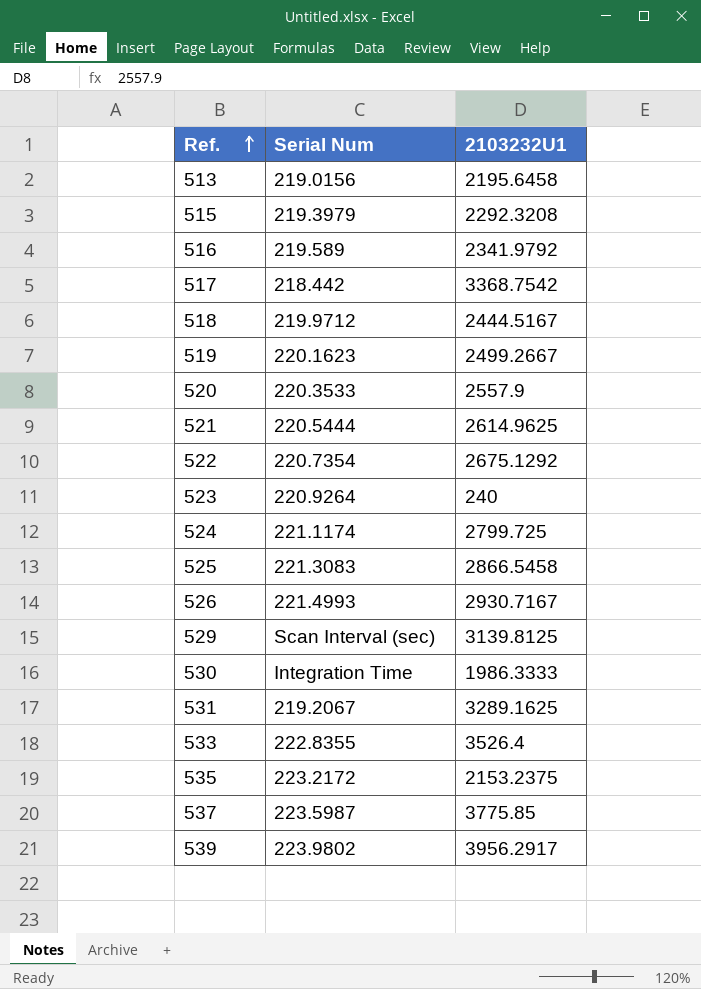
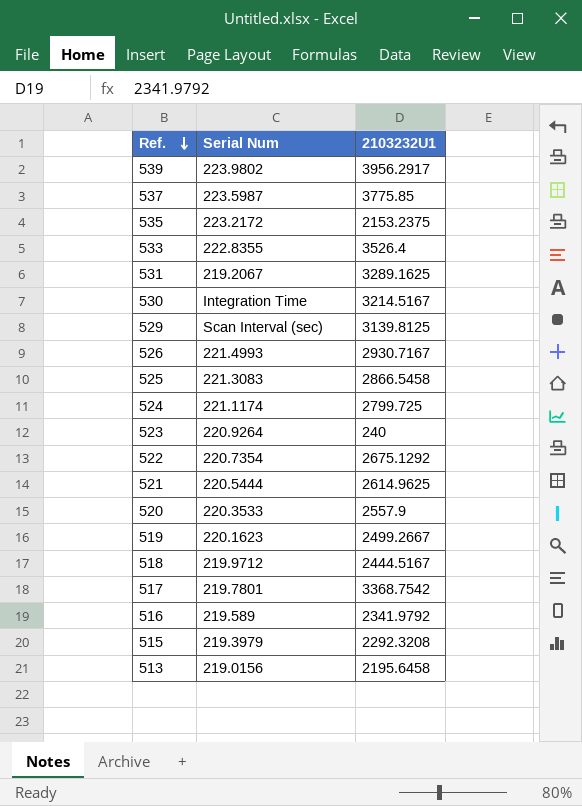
row order: Ref. ascending -> Ref. descending
530 | 2103232U1: 1986.3333 -> 3214.5167
517 | Serial Num: 218.442 -> 219.7801

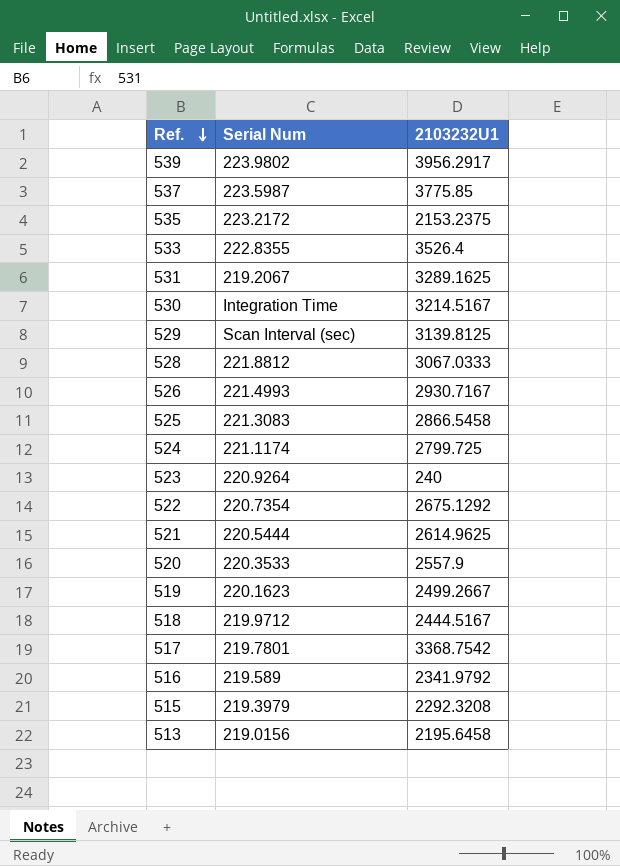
row 528: none -> 221.8812 | 3067.0333

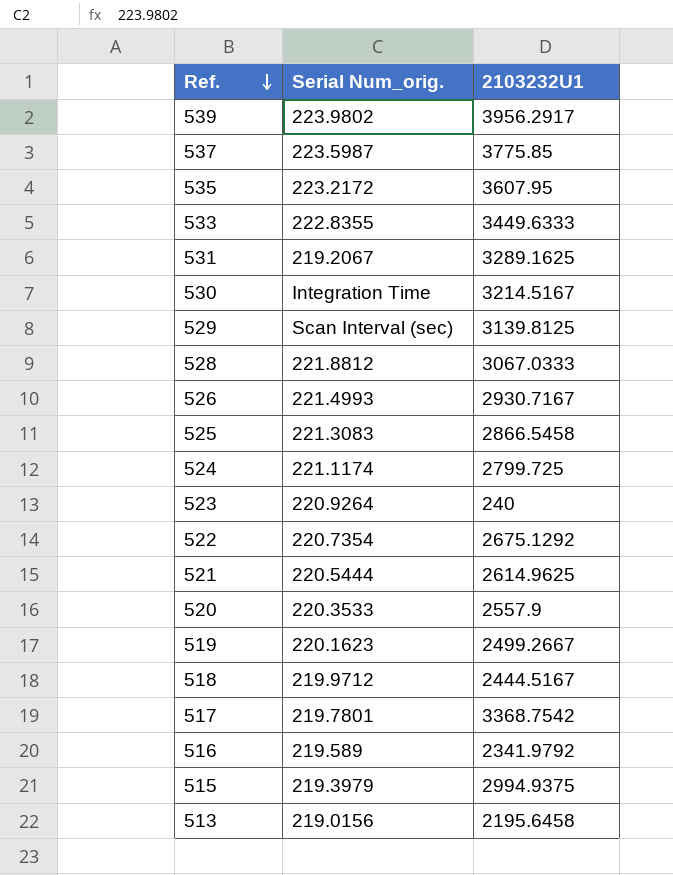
column name: Serial Num -> Serial Num_orig.
535 | 2103232U1: 2153.2375 -> 3607.95
533 | 2103232U1: 3526.4 -> 3449.6333
515 | 2103232U1: 2292.3208 -> 2994.9375

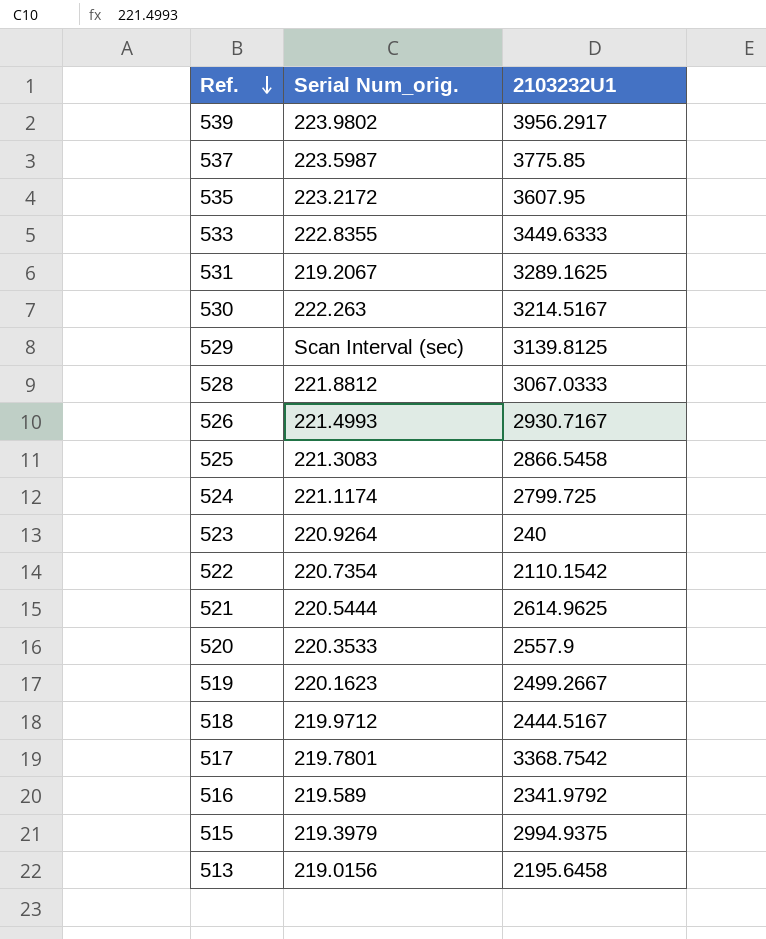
530 | Serial Num_orig.: Integration Time -> 222.263
522 | 2103232U1: 2675.1292 -> 2110.1542

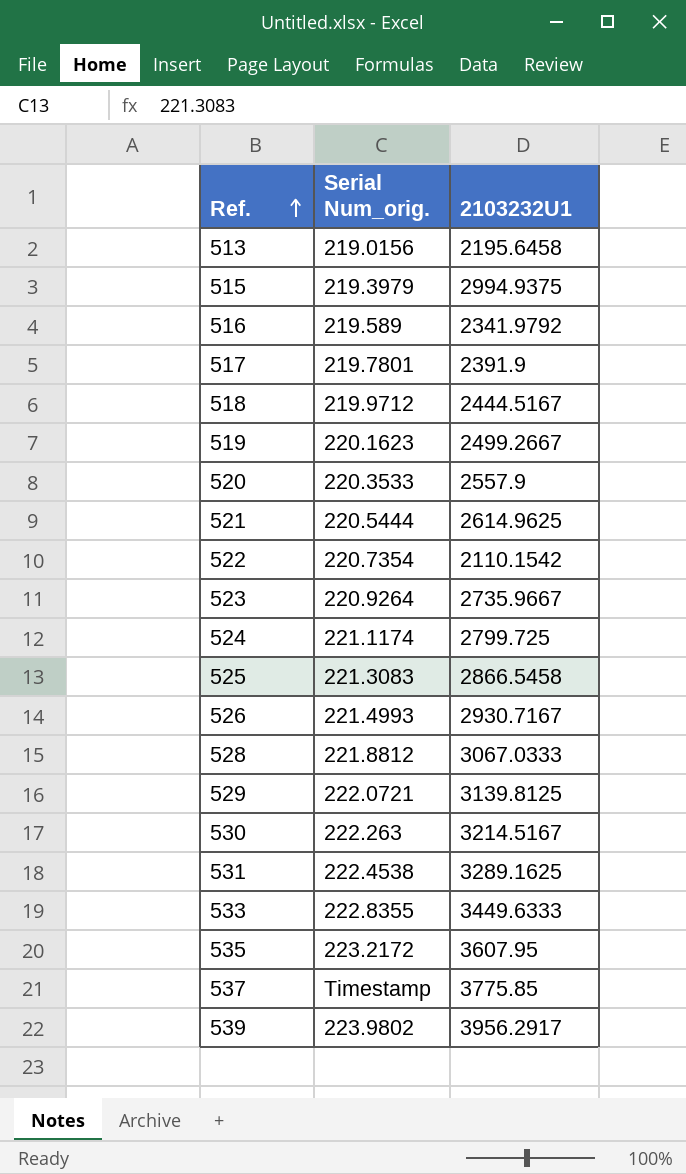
row order: Ref. descending -> Ref. ascending
517 | 2103232U1: 3368.7542 -> 2391.9
523 | 2103232U1: 240 -> 2735.9667
529 | Serial Num_orig.: Scan Interval (sec) -> 222.0721
531 | Serial Num_orig.: 219.2067 -> 222.4538
537 | Serial Num_orig.: 223.5987 -> Timestamp

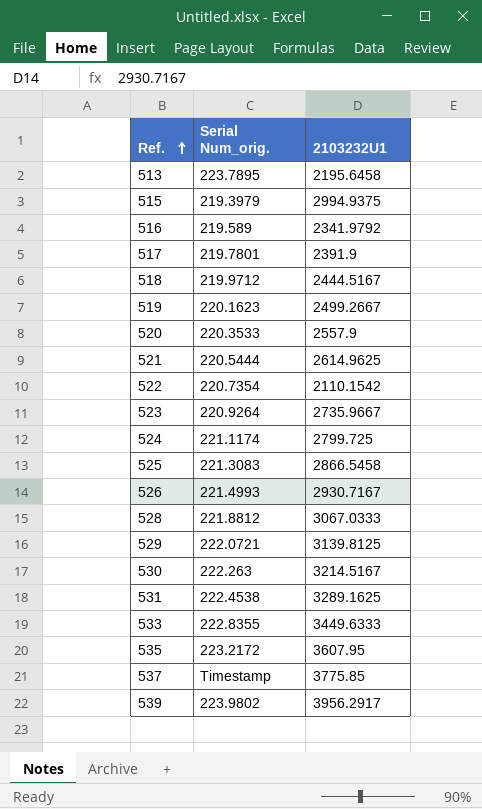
513 | Serial Num_orig.: 219.0156 -> 223.7895

